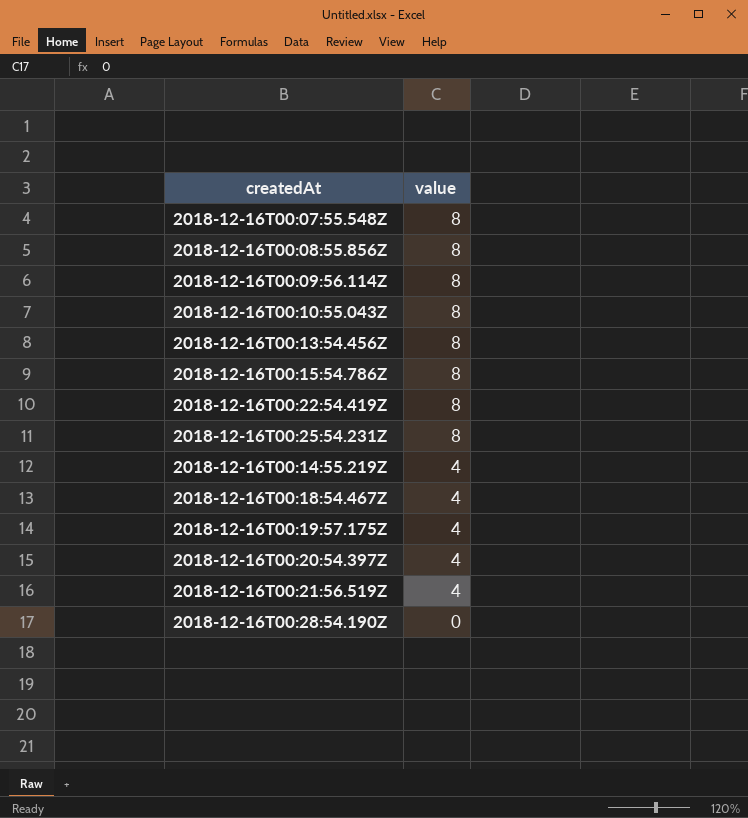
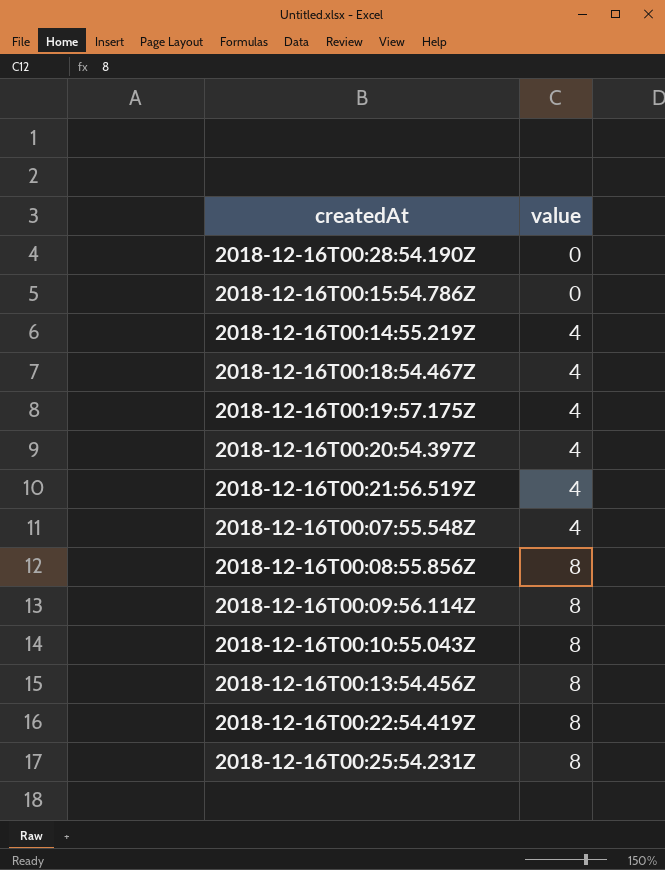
row order: value descending -> value ascending
2018-12-16T00:15:54.786Z | value: 8 -> 0
2018-12-16T00:07:55.548Z | value: 8 -> 4

